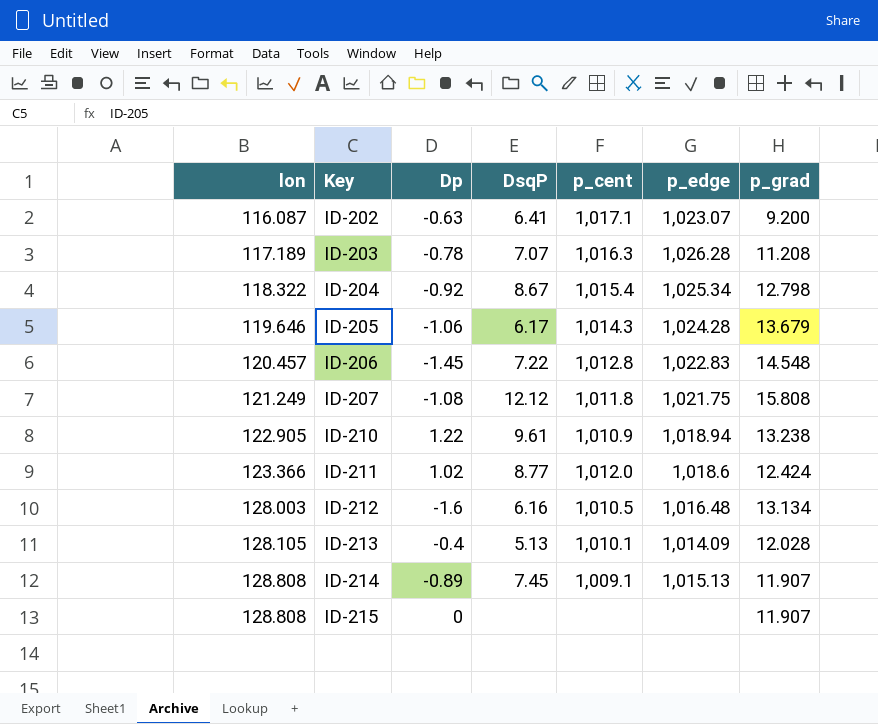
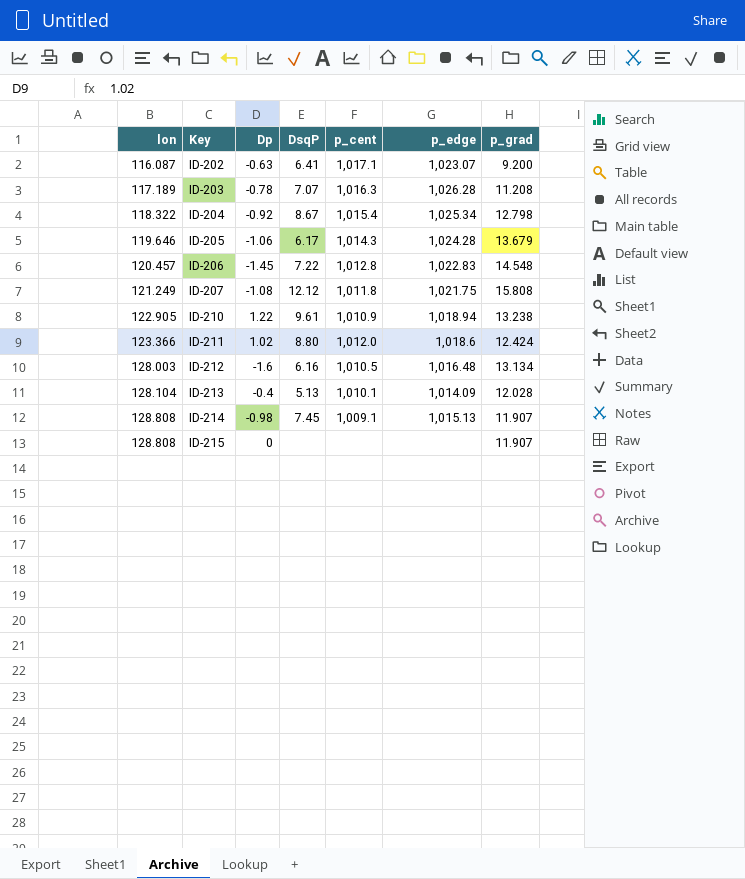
ID-211 | DsqP: 8.77 -> 8.80
ID-213 | lon: 128.105 -> 128.104
ID-214 | Dp: -0.89 -> -0.98

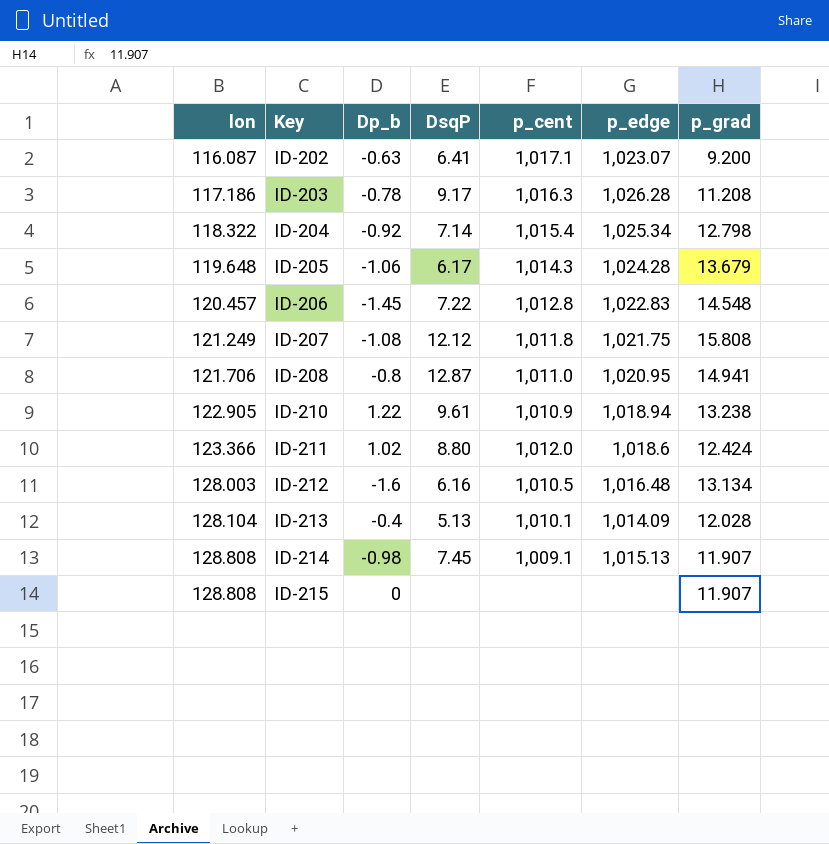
column name: Dp -> Dp_b
ID-203 | lon: 117.189 -> 117.186
ID-203 | DsqP: 7.07 -> 9.17
ID-204 | DsqP: 8.67 -> 7.14
ID-205 | lon: 119.646 -> 119.648
row ID-208: none -> 121.706 | -0.8 | 12.87 | 1,011.0 | 1,020.95 | 14.941

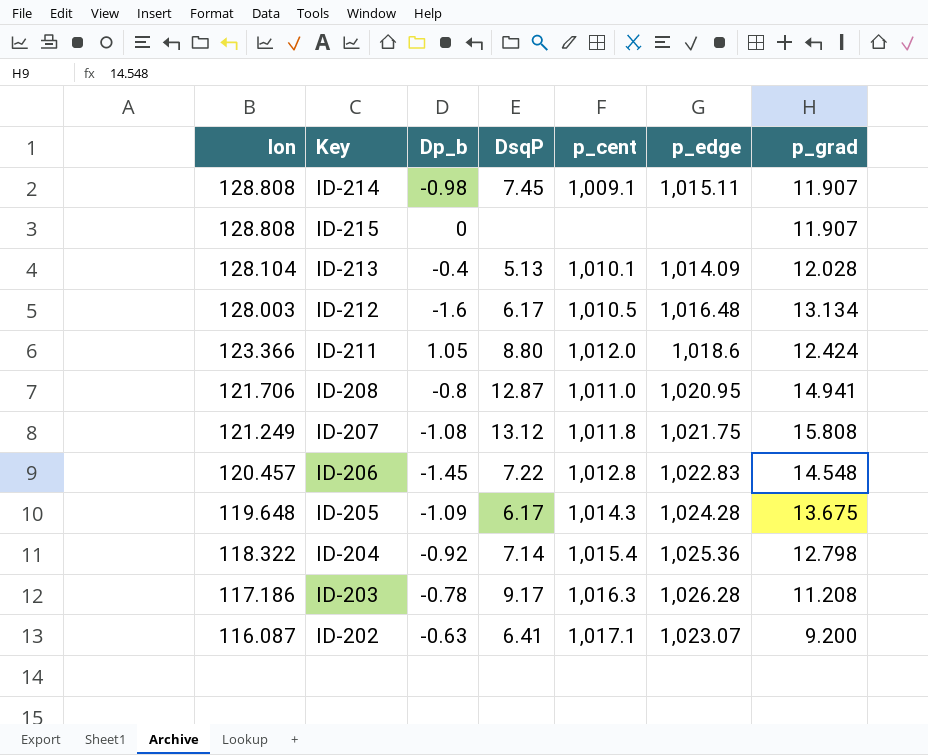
row order: lon ascending -> lon descending
row ID-210: 122.905 | 1.22 | 9.61 | 1,010.9 | 1,018.94 | 13.238 -> none
ID-214 | p_edge: 1,015.13 -> 1,015.11
ID-212 | DsqP: 6.16 -> 6.17
ID-211 | Dp_b: 1.02 -> 1.05
ID-207 | DsqP: 12.12 -> 13.12
ID-205 | Dp_b: -1.06 -> -1.09
ID-205 | p_grad: 13.679 -> 13.675
ID-204 | p_edge: 1,025.34 -> 1,025.36

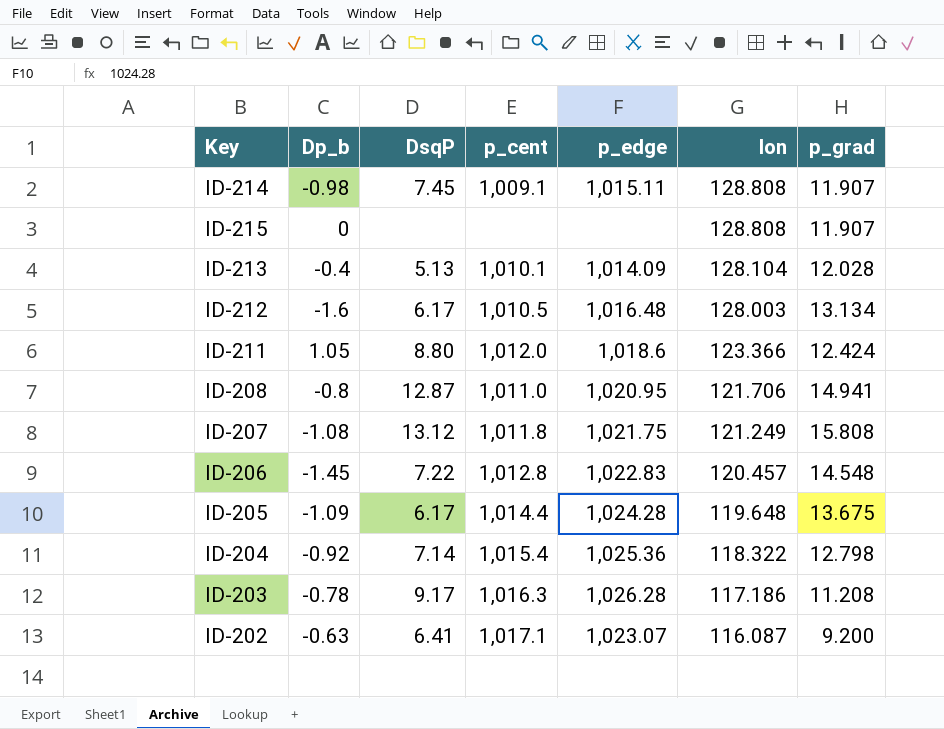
column lon | position: 1 -> 6
ID-205 | p_cent: 1,014.3 -> 1,014.4

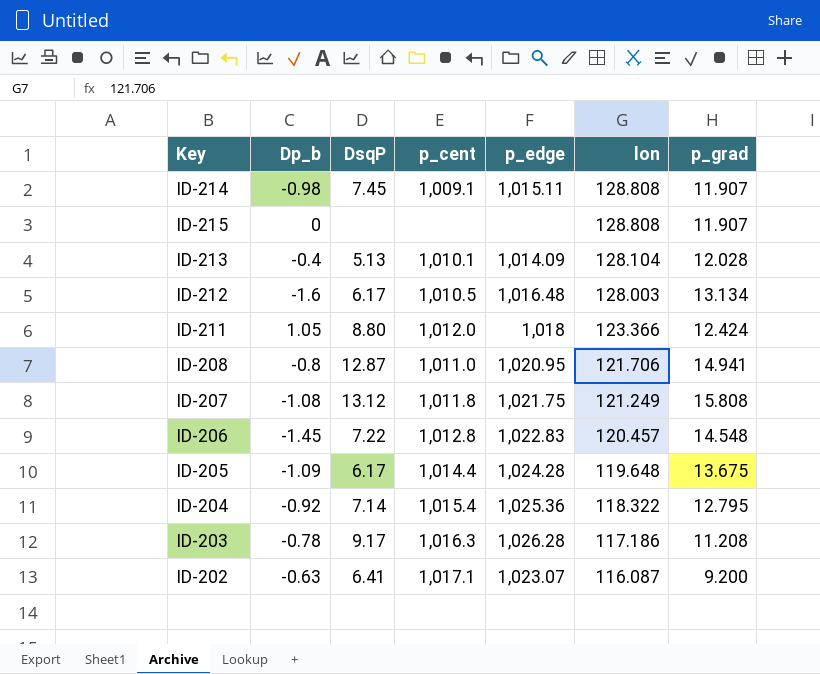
ID-211 | p_edge: 1,018.6 -> 1,018
ID-204 | p_grad: 12.798 -> 12.795

